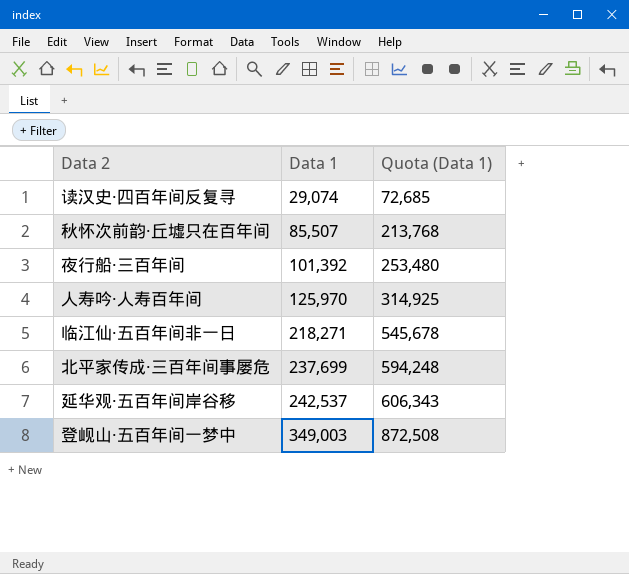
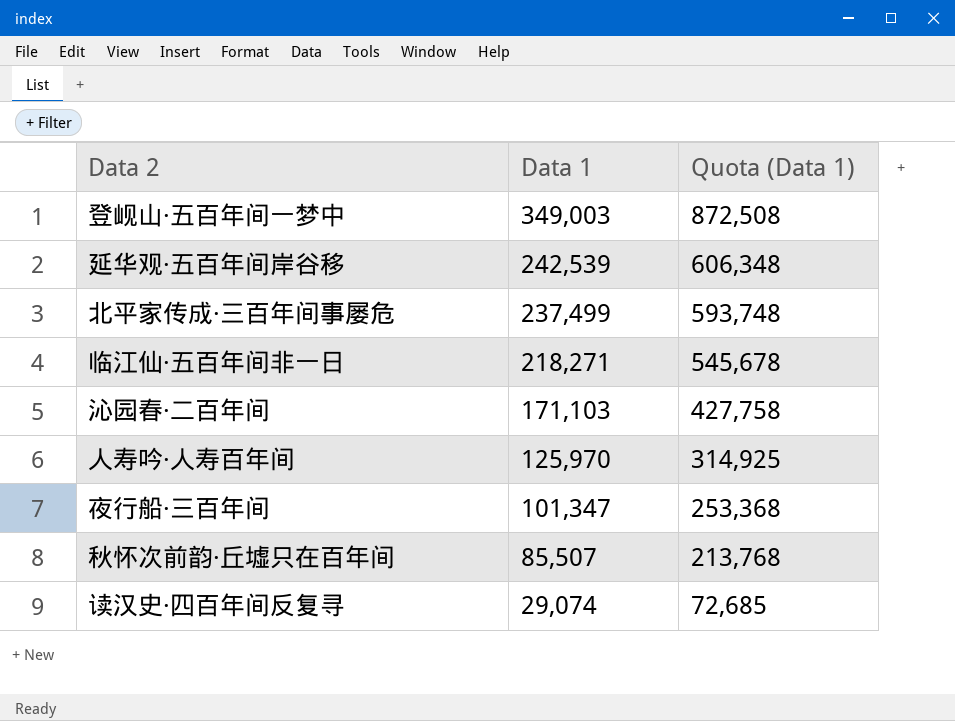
row order: Data 1 ascending -> Data 1 descending
延华观·五百年间岸谷移 | Data 1: 242,537 -> 242,539
延华观·五百年间岸谷移 | Quota (Data 1): 606,343 -> 606,348
北平家传成·三百年间事屡危 | Data 1: 237,699 -> 237,499
北平家传成·三百年间事屡危 | Quota (Data 1): 594,248 -> 593,748
row 沁园春·二百年间: none -> 171,103 | 427,758
夜行船·三百年间 | Data 1: 101,392 -> 101,347
夜行船·三百年间 | Quota (Data 1): 253,480 -> 253,368

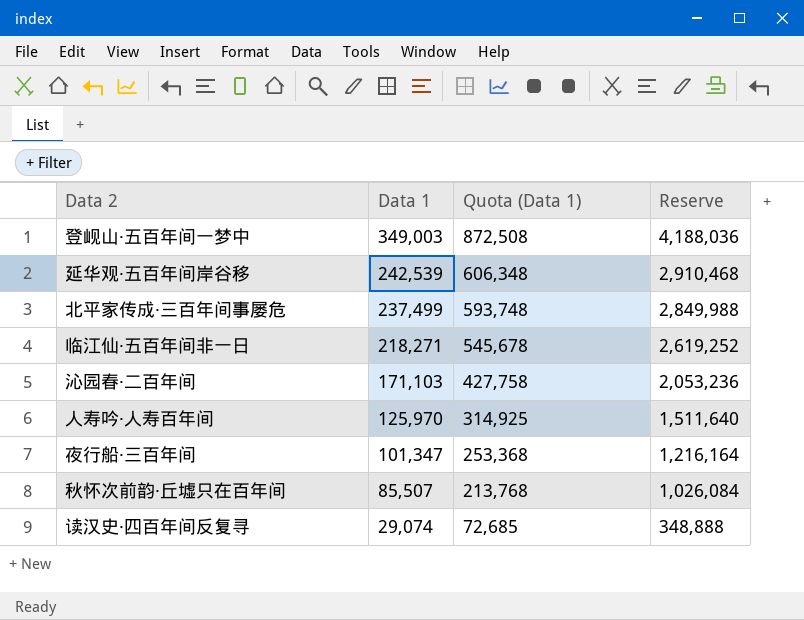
column Reserve | formula: none -> [Data 1] * 12

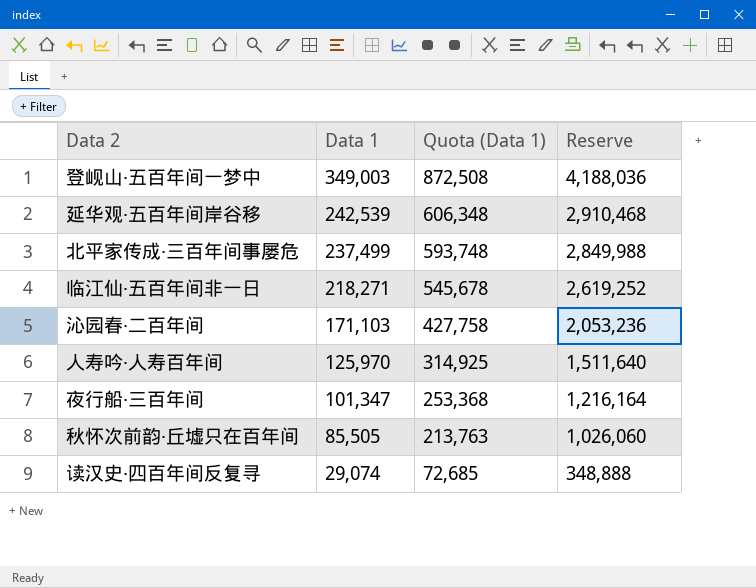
秋怀次前韵·丘墟只在百年间 | Data 1: 85,507 -> 85,505
秋怀次前韵·丘墟只在百年间 | Quota (Data 1): 213,768 -> 213,763
秋怀次前韵·丘墟只在百年间 | Reserve: 1,026,084 -> 1,026,060

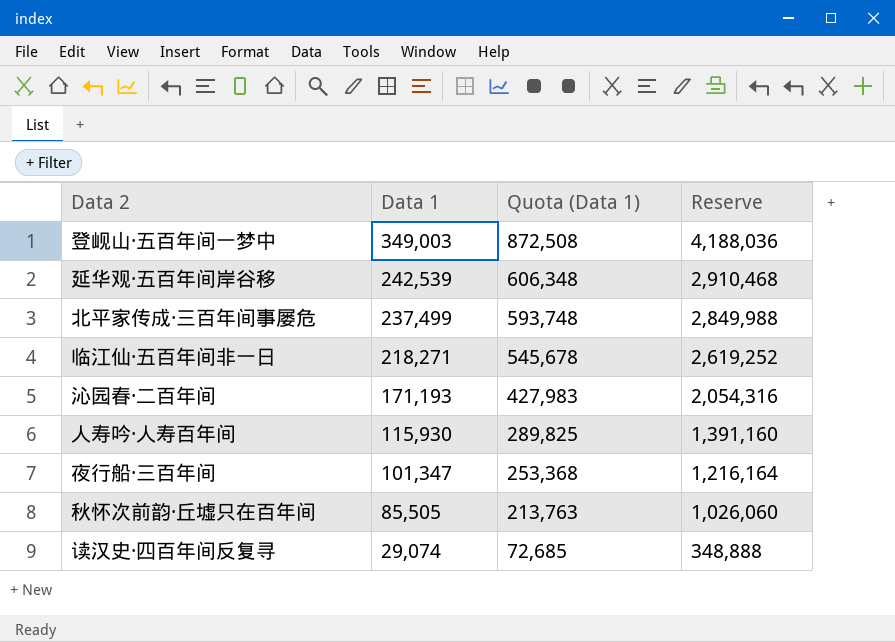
沁园春·二百年间 | Data 1: 171,103 -> 171,193
沁园春·二百年间 | Quota (Data 1): 427,758 -> 427,983
沁园春·二百年间 | Reserve: 2,053,236 -> 2,054,316
人寿吟·人寿百年间 | Data 1: 125,970 -> 115,930
人寿吟·人寿百年间 | Quota (Data 1): 314,925 -> 289,825
人寿吟·人寿百年间 | Reserve: 1,511,640 -> 1,391,160

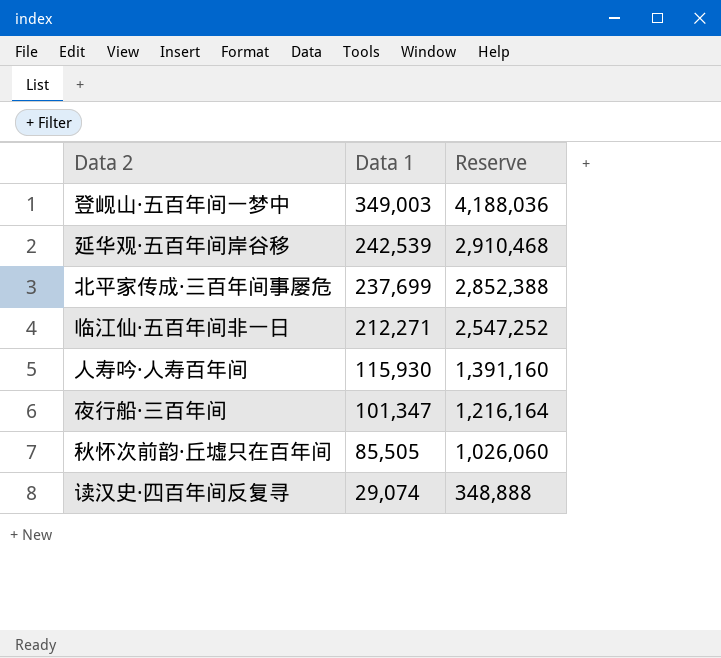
column Quota (Data 1) | formula: [Data 1] * 2.5 -> none
row 沁园春·二百年间: 171,193 | 427,983 | 2,054,316 -> none
北平家传成·三百年间事屡危 | Data 1: 237,499 -> 237,699
北平家传成·三百年间事屡危 | Reserve: 2,849,988 -> 2,852,388
临江仙·五百年间非一日 | Data 1: 218,271 -> 212,271
临江仙·五百年间非一日 | Reserve: 2,619,252 -> 2,547,252

